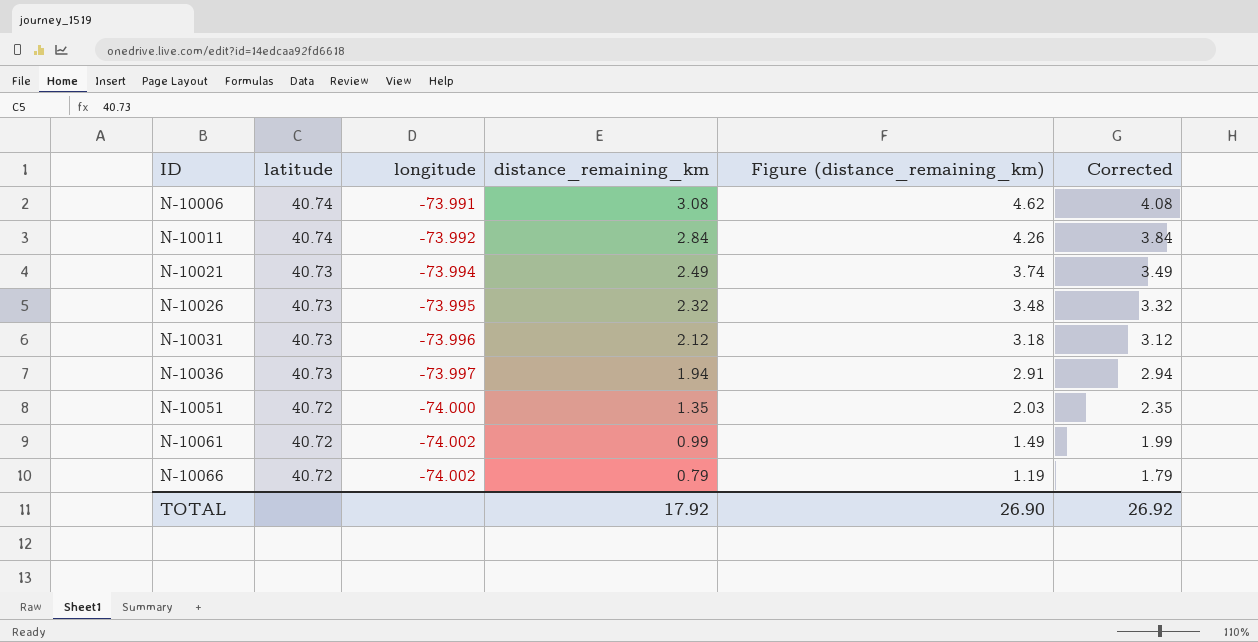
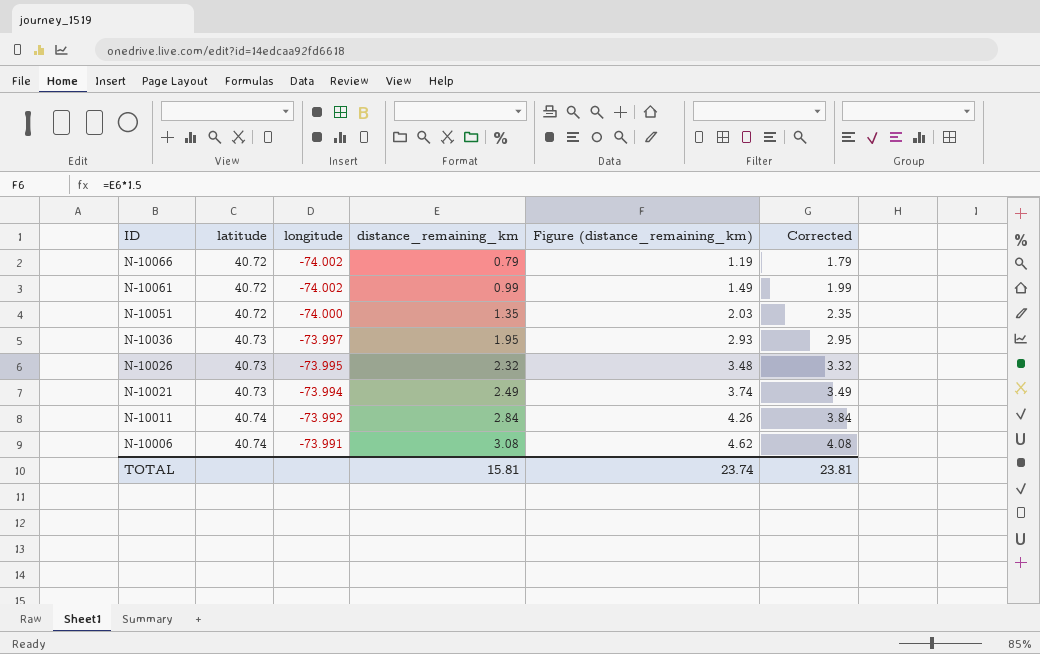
row order: ID ascending -> ID descending
row N-10031: 40.73 | -73.996 | 2.12 | 3.18 | 3.12 -> none
N-10036 | distance_remaining_km: 1.94 -> 1.95
N-10036 | Figure (distance_remaining_km): 2.91 -> 2.93
N-10036 | Corrected: 2.94 -> 2.95
TOTAL | distance_remaining_km: 17.92 -> 15.81
TOTAL | Figure (distance_remaining_km): 26.90 -> 23.74
TOTAL | Corrected: 26.92 -> 23.81

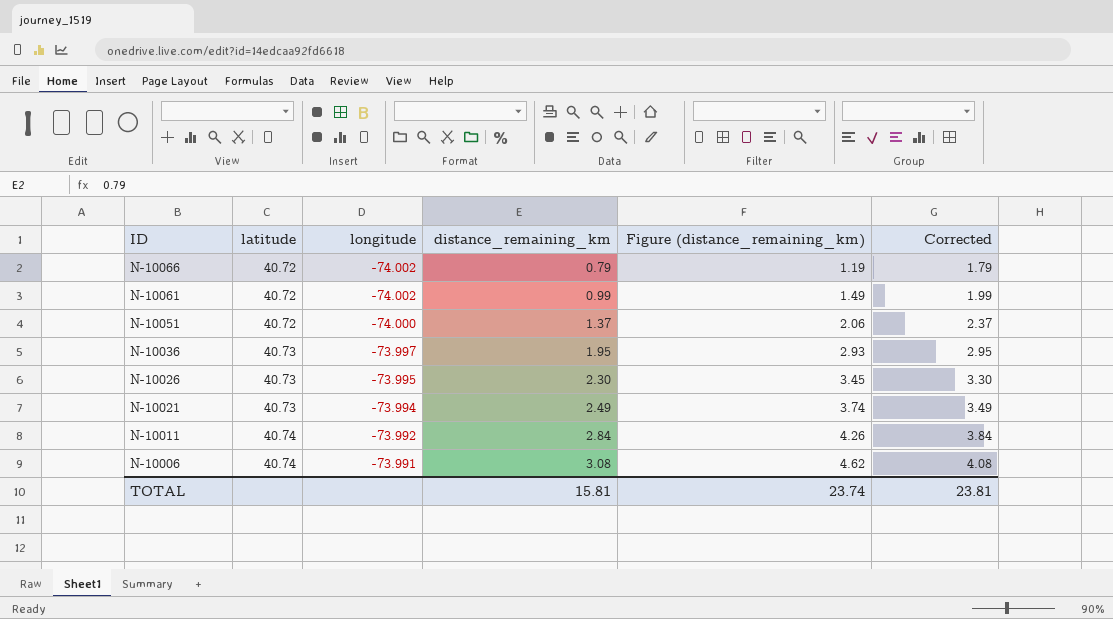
N-10051 | distance_remaining_km: 1.35 -> 1.37
N-10051 | Figure (distance_remaining_km): 2.03 -> 2.06
N-10051 | Corrected: 2.35 -> 2.37
N-10026 | distance_remaining_km: 2.32 -> 2.30
N-10026 | Figure (distance_remaining_km): 3.48 -> 3.45
N-10026 | Corrected: 3.32 -> 3.30

